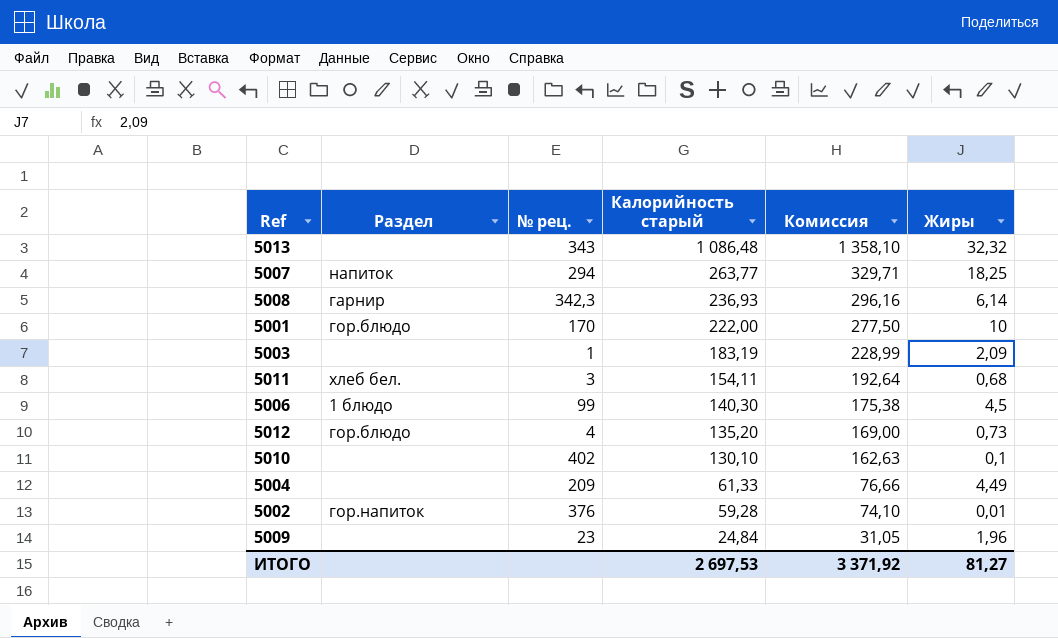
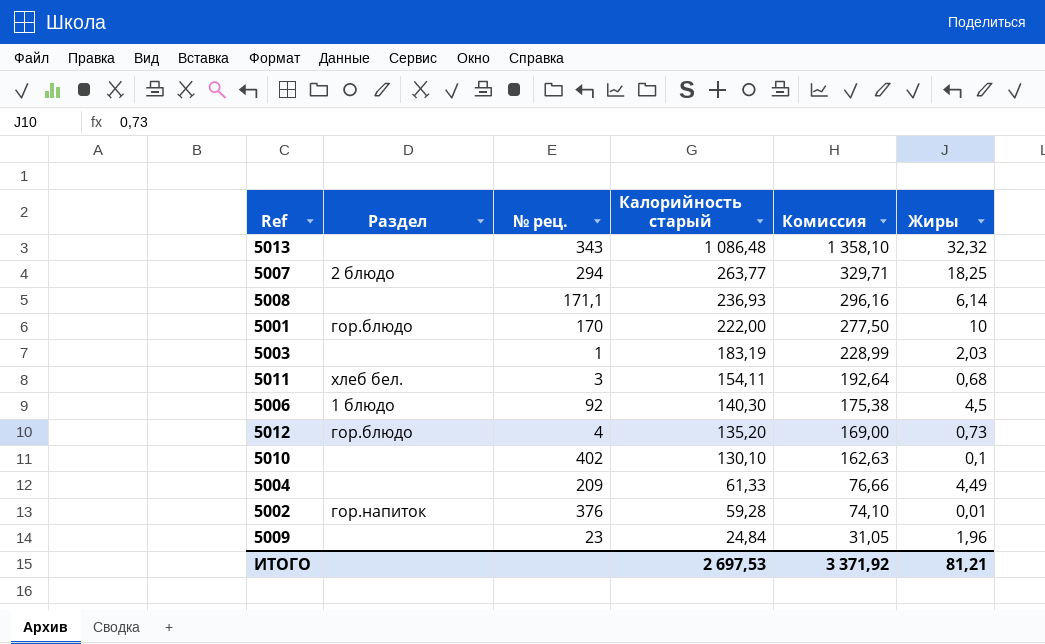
5007 | Раздел: напиток -> 2 блюдо
5008 | Раздел: гарнир -> none
5008 | № рец.: 342,3 -> 171,1
5003 | Жиры: 2,09 -> 2,03
5006 | № рец.: 99 -> 92
ИТОГО | Жиры: 81,27 -> 81,21

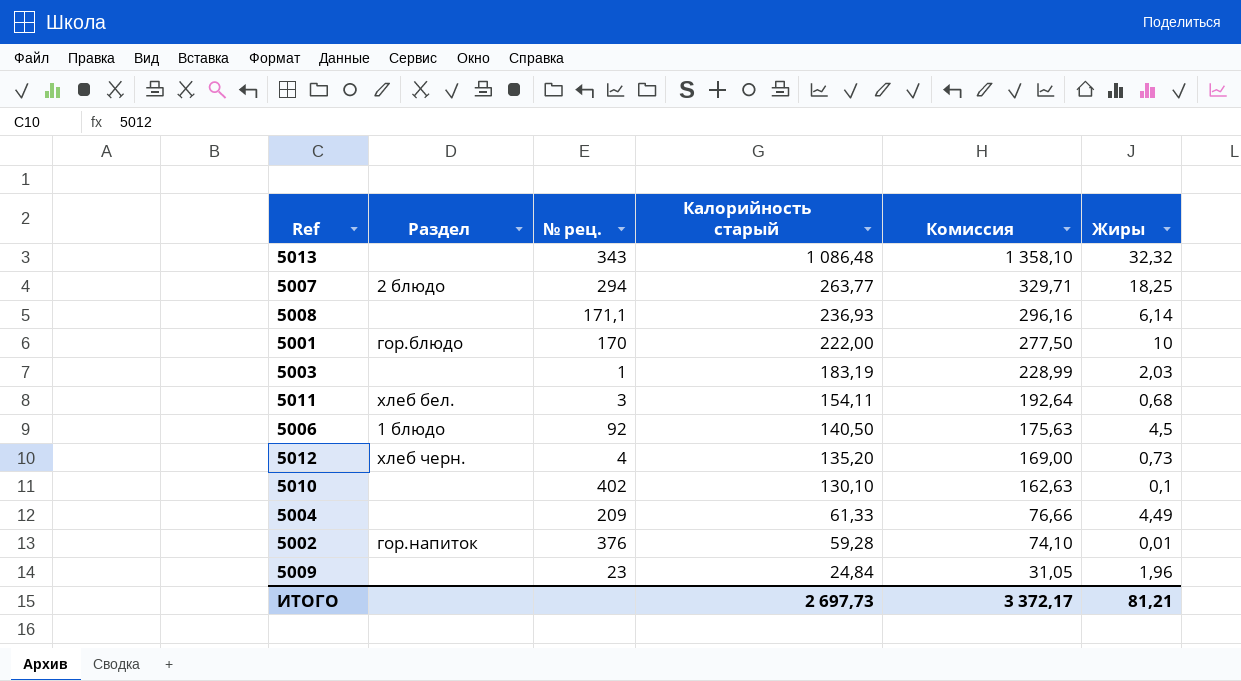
5006 | Калорийность старый: 140,30 -> 140,50
5006 | Комиссия: 175,38 -> 175,63
5012 | Раздел: гор.блюдо -> хлеб черн.
ИТОГО | Калорийность старый: 2 697,53 -> 2 697,73
ИТОГО | Комиссия: 3 371,92 -> 3 372,17

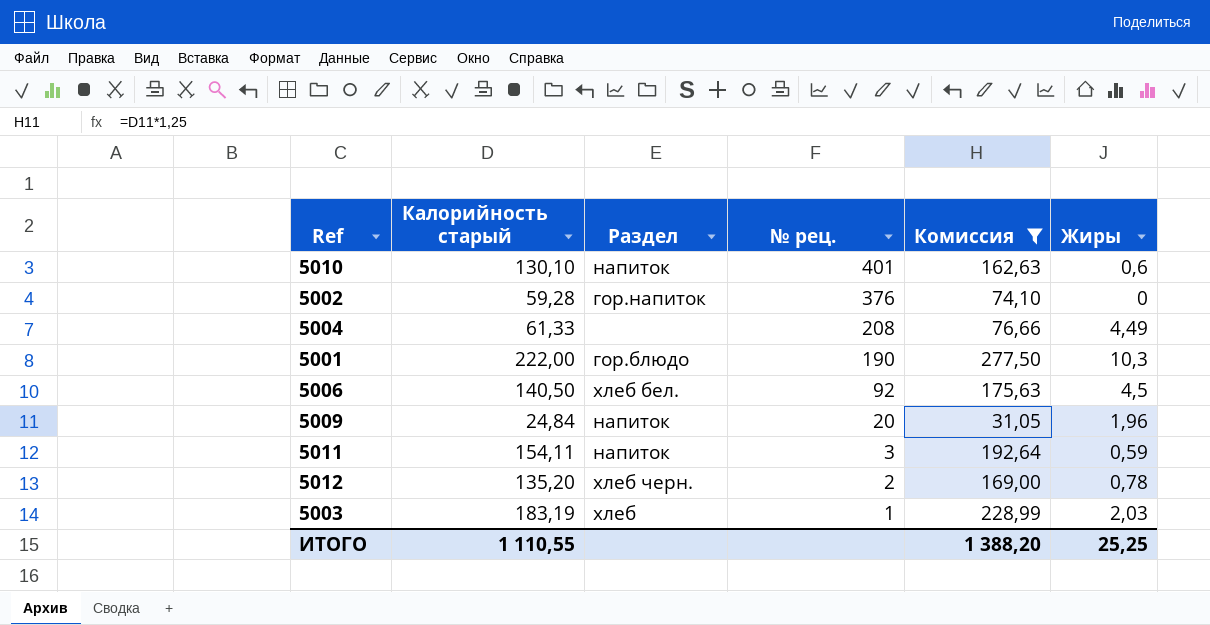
filter: none -> Комиссия <= 277,50
row order: Калорийность старый descending -> № рец. descending
column Калорийность старый | position: 4 -> 2
5010 | Раздел: none -> напиток
5010 | № рец.: 402 -> 401
5010 | Жиры: 0,1 -> 0,6
5002 | Жиры: 0,01 -> 0
5004 | № рец.: 209 -> 208
5001 | № рец.: 170 -> 190
5001 | Жиры: 10 -> 10,3
5006 | Раздел: 1 блюдо -> хлеб бел.
5009 | Раздел: none -> напиток
5009 | № рец.: 23 -> 20
5011 | Раздел: хлеб бел. -> напиток
5011 | Жиры: 0,68 -> 0,59
5012 | № рец.: 4 -> 2
5012 | Жиры: 0,73 -> 0,78
5003 | Раздел: none -> хлеб
ИТОГО | Калорийность старый: 2 697,73 -> 1 110,55
ИТОГО | Комиссия: 3 372,17 -> 1 388,20
ИТОГО | Жиры: 81,21 -> 25,25

